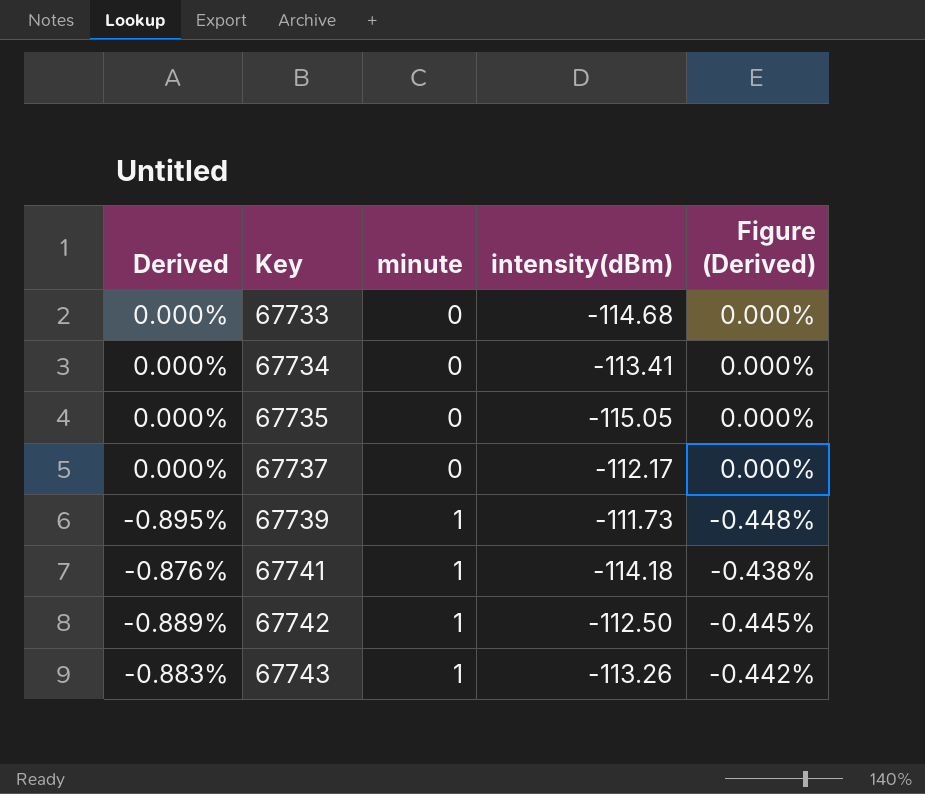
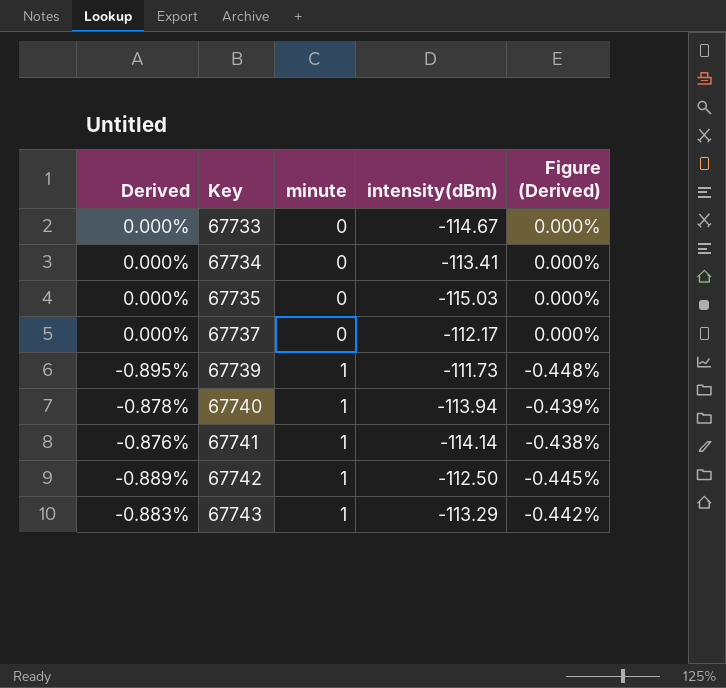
67733 | intensity(dBm): -114.68 -> -114.67
67735 | intensity(dBm): -115.05 -> -115.03
row 67740: none -> -0.878% | 1 | -113.94 | -0.439%
67741 | intensity(dBm): -114.18 -> -114.14
67743 | intensity(dBm): -113.26 -> -113.29

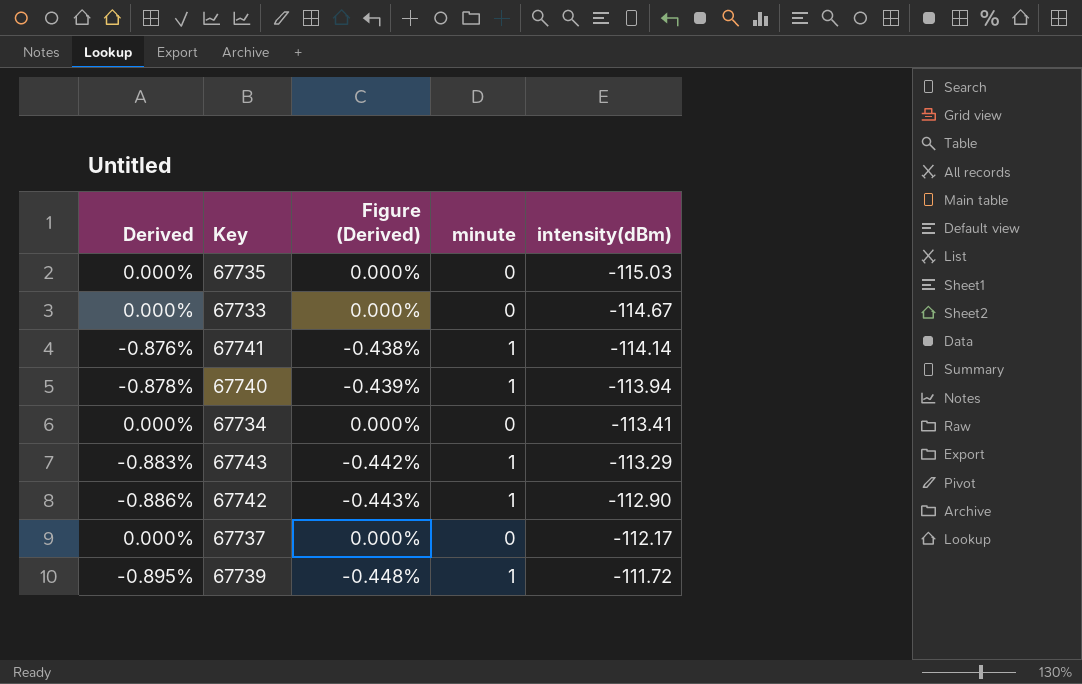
row order: Key ascending -> intensity(dBm) ascending
column Figure (Derived) | position: 5 -> 3
67742 | Derived: -0.889% -> -0.886%
67742 | Figure (Derived): -0.445% -> -0.443%
67742 | intensity(dBm): -112.50 -> -112.90
67739 | intensity(dBm): -111.73 -> -111.72

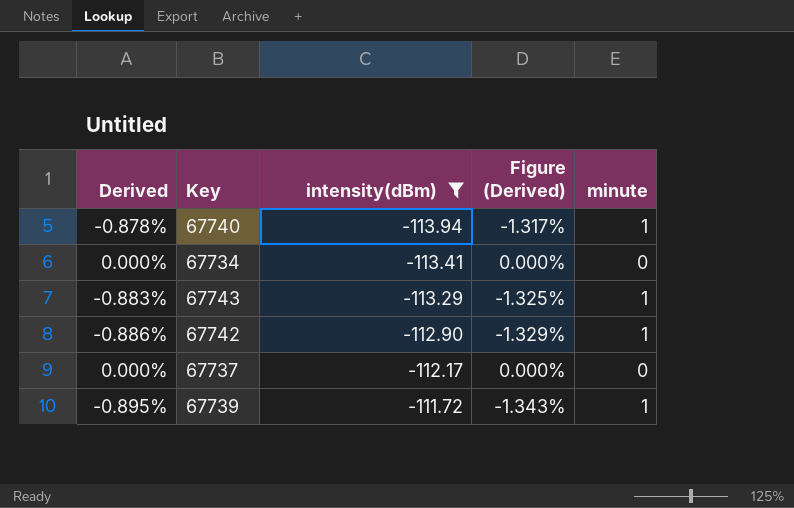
filter: none -> intensity(dBm) >= -113.94
column intensity(dBm) | position: 5 -> 3
column Figure (Derived) | formula: [Derived] * 0.5 -> [Derived] * 1.5

